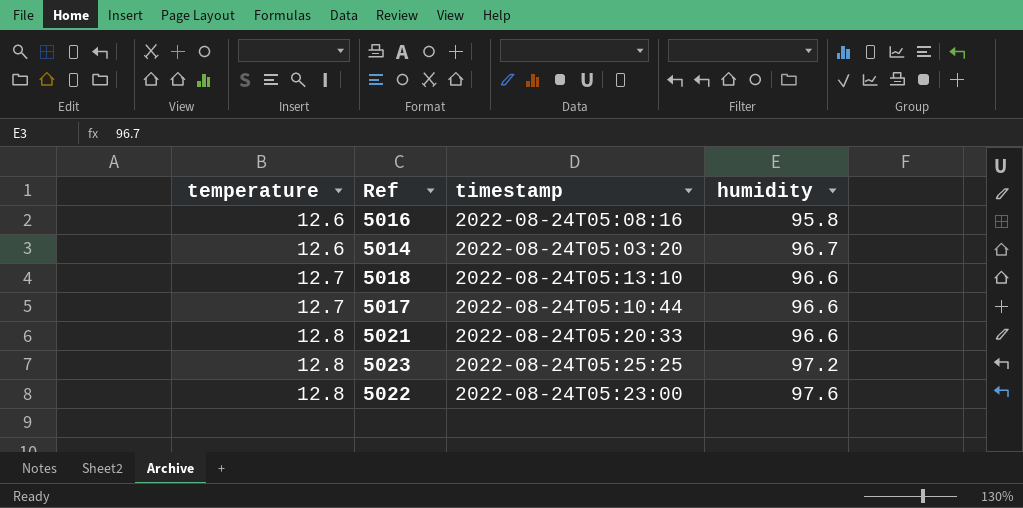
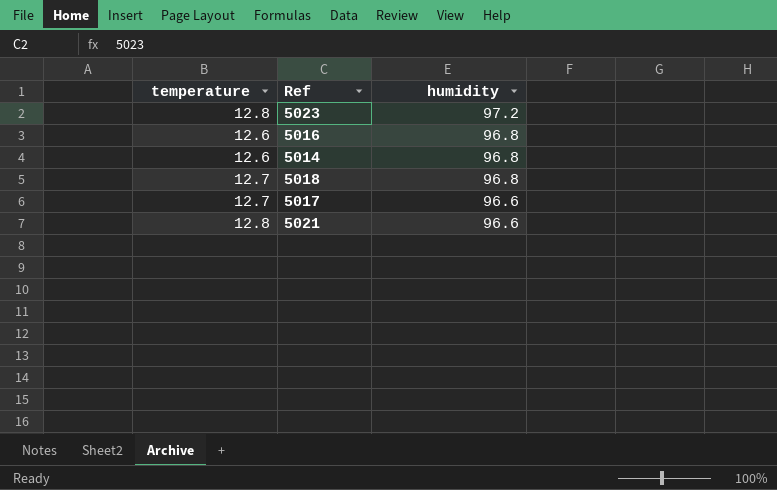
row order: temperature ascending -> humidity descending
column timestamp | position: 3 -> none
row 5022: 12.8 | 2022-08-24T05:23:00 | 97.6 -> none
5016 | humidity: 95.8 -> 96.8
5014 | humidity: 96.7 -> 96.8
5018 | humidity: 96.6 -> 96.8

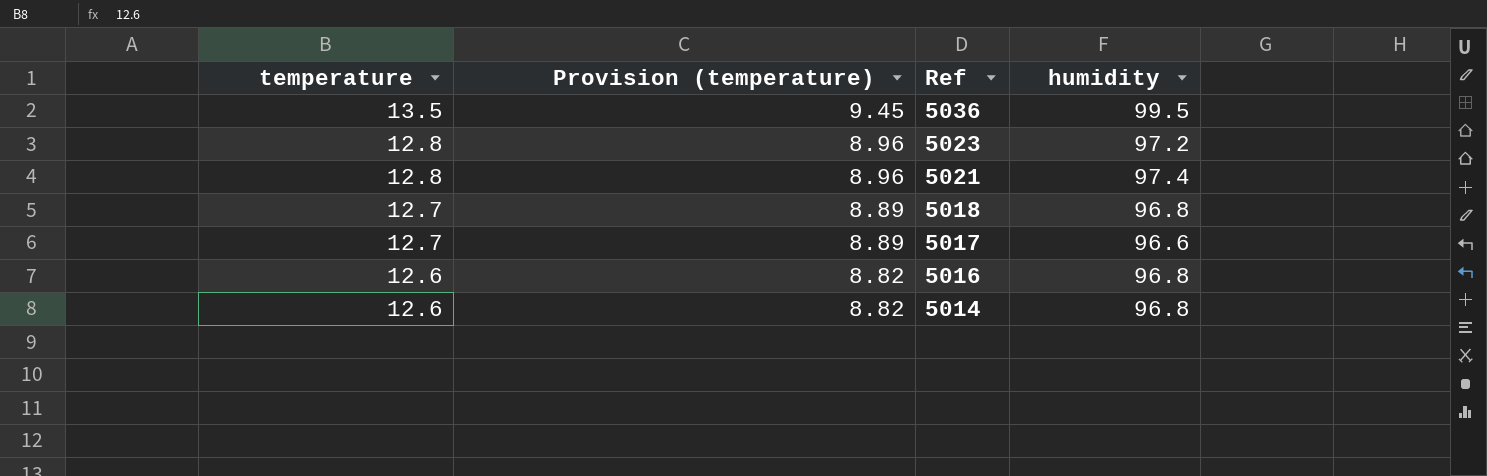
row order: humidity descending -> temperature descending
column Provision (temperature) | formula: none -> [temperature] * 0.7
row 5036: none -> 13.5 | 9.45 | 99.5
5021 | humidity: 96.6 -> 97.4

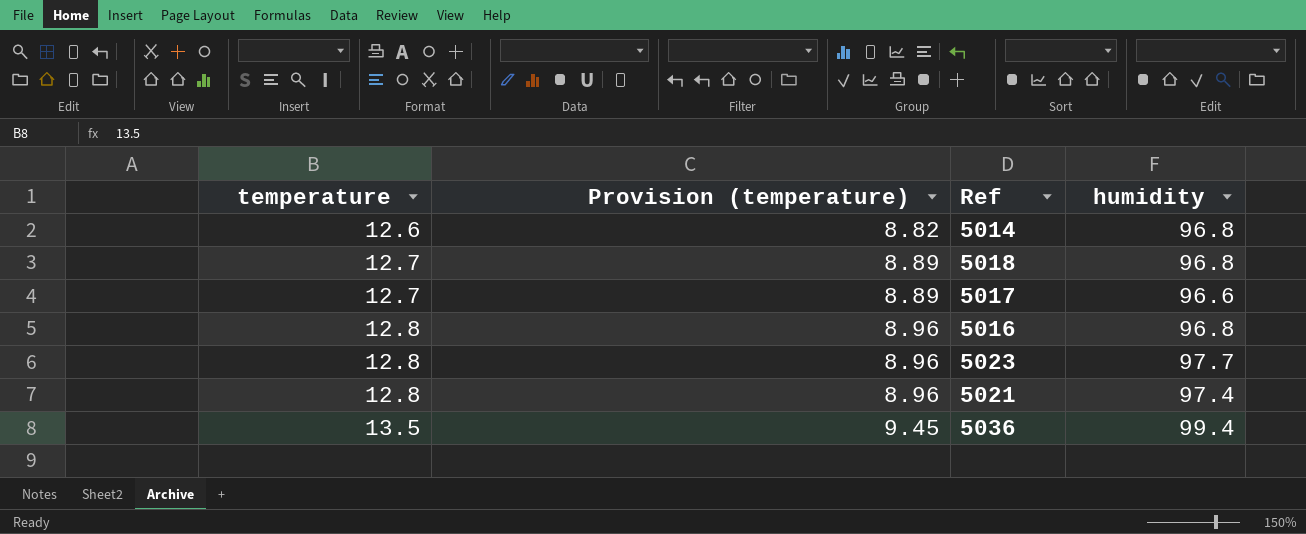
row order: temperature descending -> temperature ascending
5016 | temperature: 12.6 -> 12.8
5016 | Provision (temperature): 8.82 -> 8.96
5023 | humidity: 97.2 -> 97.7
5036 | humidity: 99.5 -> 99.4

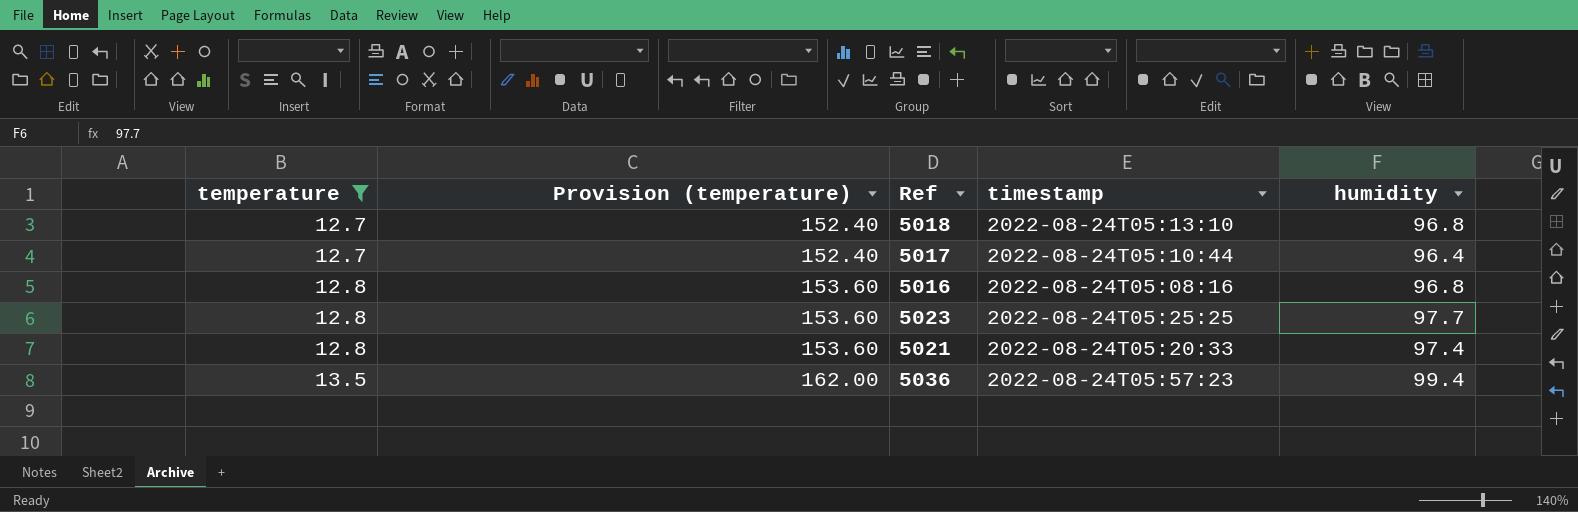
filter: none -> temperature != 12.6
column Provision (temperature) | formula: [temperature] * 0.7 -> [temperature] * 12
column timestamp | position: none -> 4
5017 | humidity: 96.6 -> 96.4

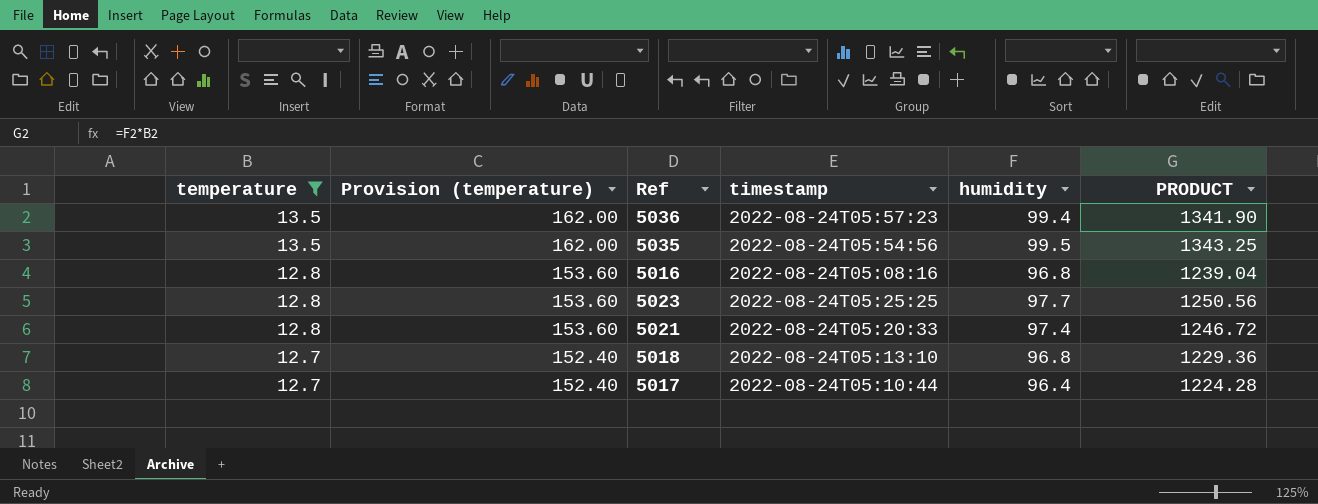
row order: temperature ascending -> temperature descending
column PRODUCT | formula: none -> [temperature] * [humidity]
row 5035: none -> 13.5 | 162.00 | 2022-08-24T05:54:56 | 99.5 | 1343.25

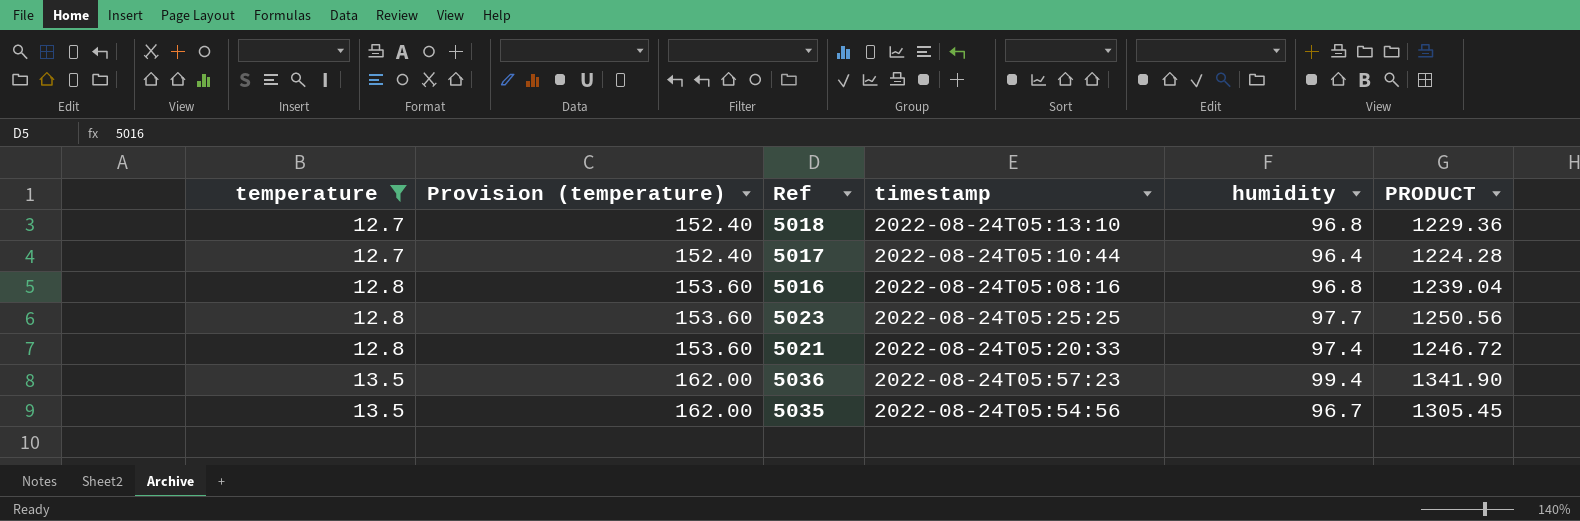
row order: temperature descending -> temperature ascending
5035 | humidity: 99.5 -> 96.7
5035 | PRODUCT: 1343.25 -> 1305.45

